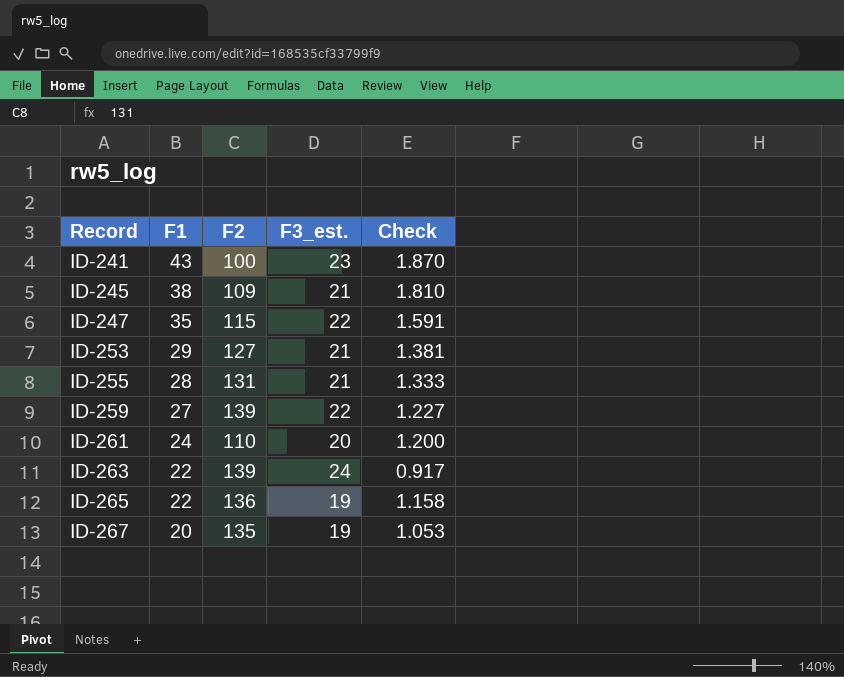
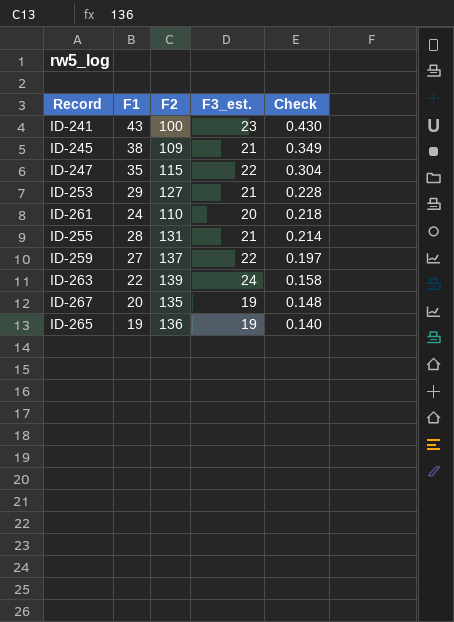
row order: Record ascending -> Check descending
column Check | formula: [F1] / [F3_est.] -> [F1] / [F2]
ID-259 | F2: 139 -> 137
ID-265 | F1: 22 -> 19

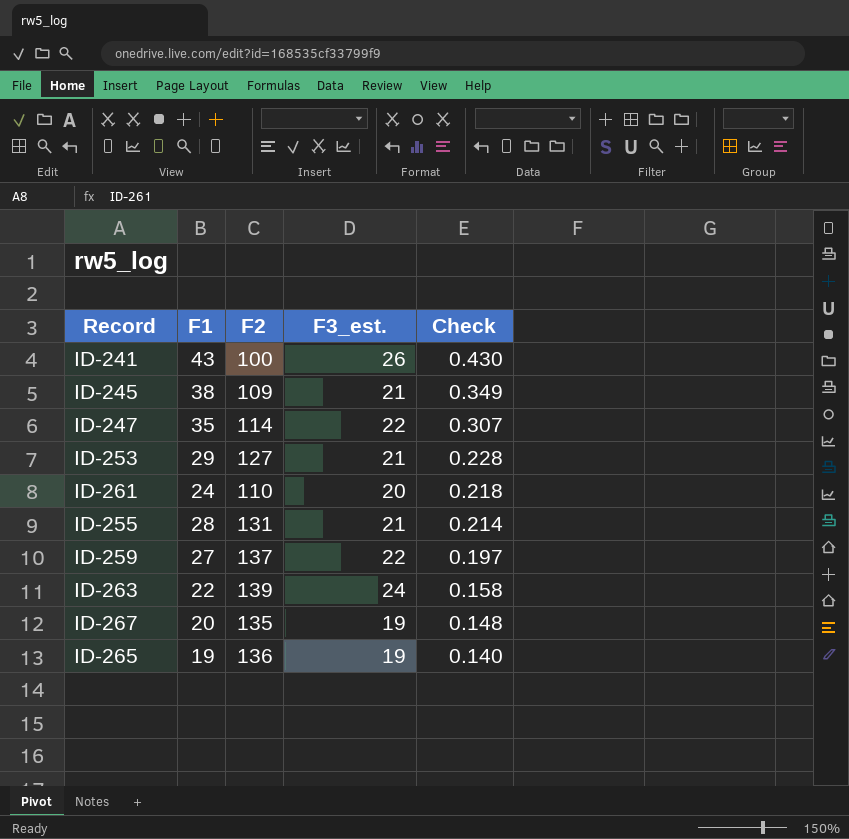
ID-241 | F3_est.: 23 -> 26
ID-247 | F2: 115 -> 114
ID-247 | Check: 0.304 -> 0.307

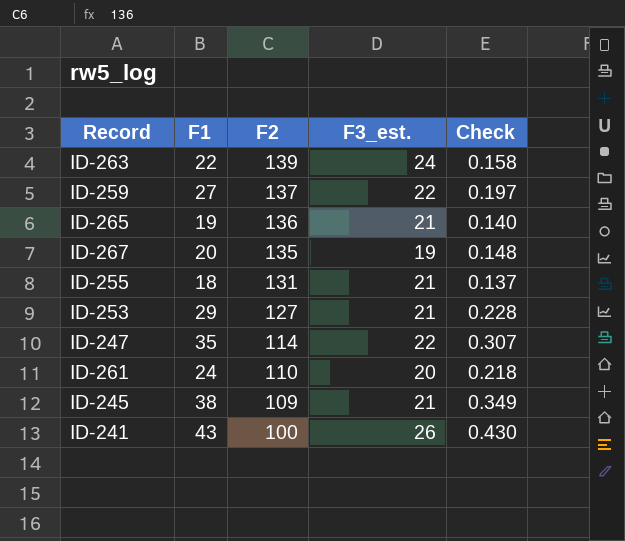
row order: Check descending -> F2 descending
ID-265 | F3_est.: 19 -> 21
ID-255 | F1: 28 -> 18
ID-255 | Check: 0.214 -> 0.137

